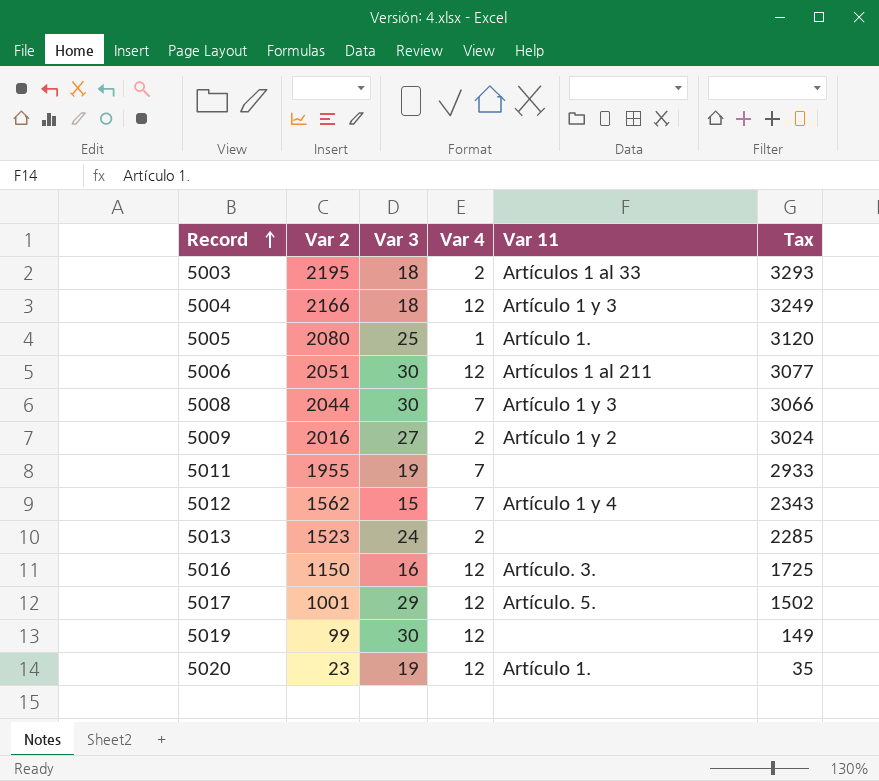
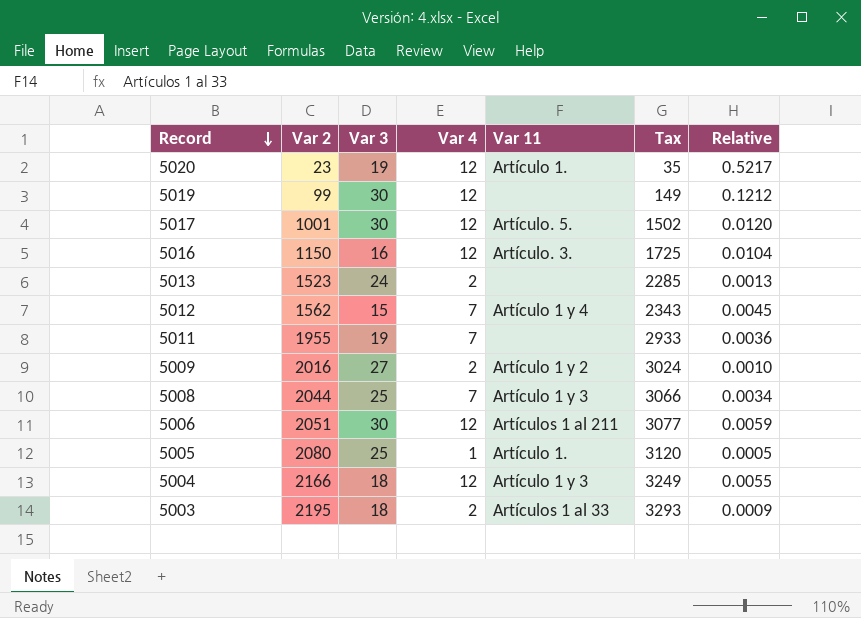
row order: Record ascending -> Record descending
column Relative | formula: none -> [Var 4] / [Var 2]
5017 | Var 3: 29 -> 30
5008 | Var 3: 30 -> 25

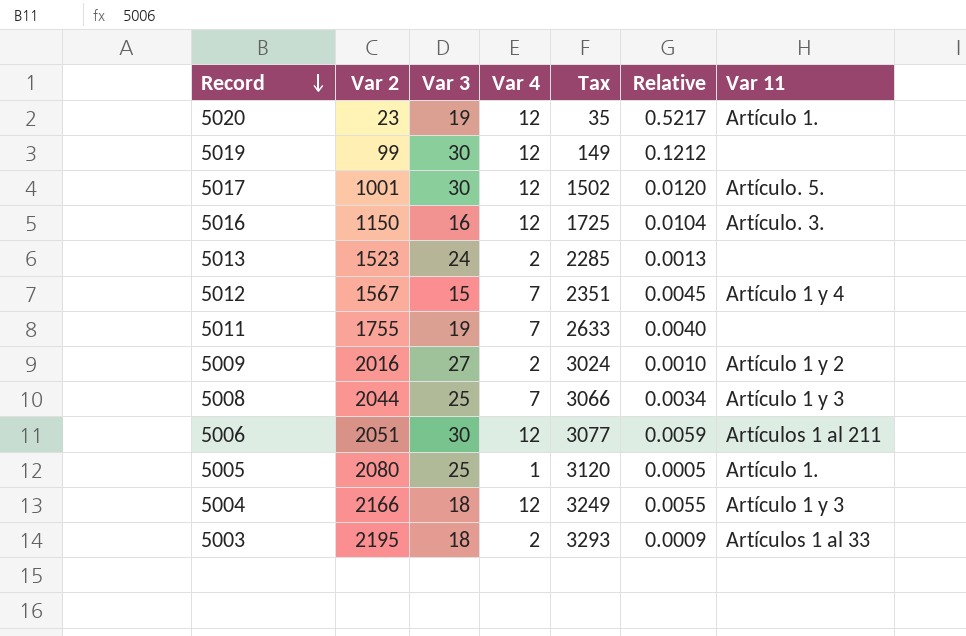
column Var 11 | position: 5 -> 7
5012 | Var 2: 1562 -> 1567
5012 | Tax: 2343 -> 2351
5011 | Var 2: 1955 -> 1755
5011 | Tax: 2933 -> 2633
5011 | Relative: 0.0036 -> 0.0040

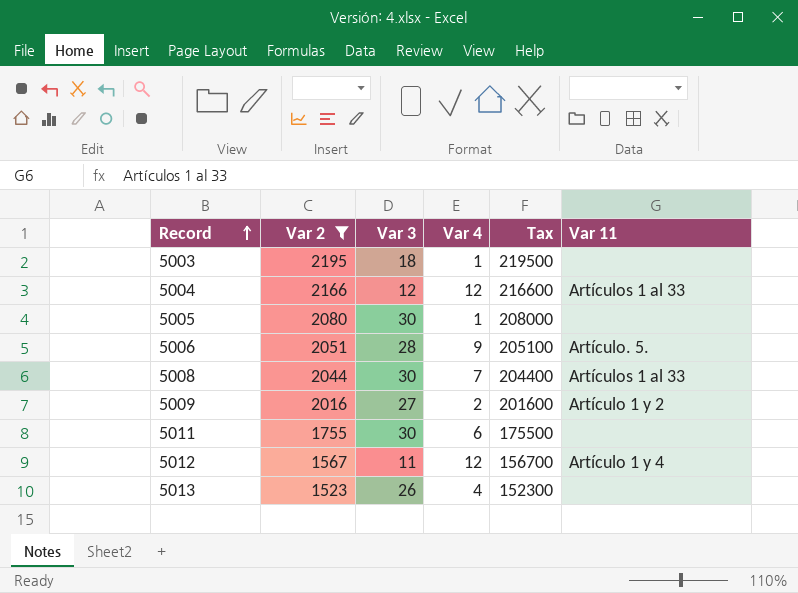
filter: none -> Var 2 >= 1523
row order: Record descending -> Record ascending
column Relative | formula: [Var 4] / [Var 2] -> none
column Tax | formula: [Var 2] * 1.5 -> [Var 2] * 100
5003 | Var 4: 2 -> 1
5003 | Var 11: Artículos 1 al 33 -> none
5004 | Var 3: 18 -> 12
5004 | Var 11: Artículo 1 y 3 -> Artículos 1 al 33
5005 | Var 3: 25 -> 30
5005 | Var 11: Artículo 1. -> none
5006 | Var 3: 30 -> 28
5006 | Var 4: 12 -> 9
5006 | Var 11: Artículos 1 al 211 -> Artículo. 5.
5008 | Var 3: 25 -> 30
5008 | Var 11: Artículo 1 y 3 -> Artículos 1 al 33
5011 | Var 3: 19 -> 30
5011 | Var 4: 7 -> 6
5012 | Var 3: 15 -> 11
5012 | Var 4: 7 -> 12
5013 | Var 3: 24 -> 26
5013 | Var 4: 2 -> 4

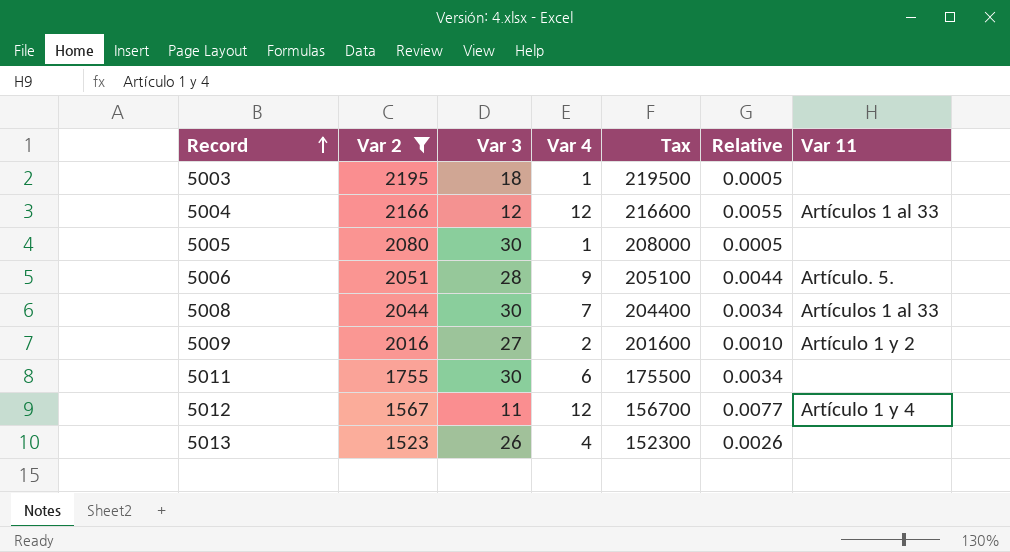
column Relative | formula: none -> [Var 4] / [Var 2]

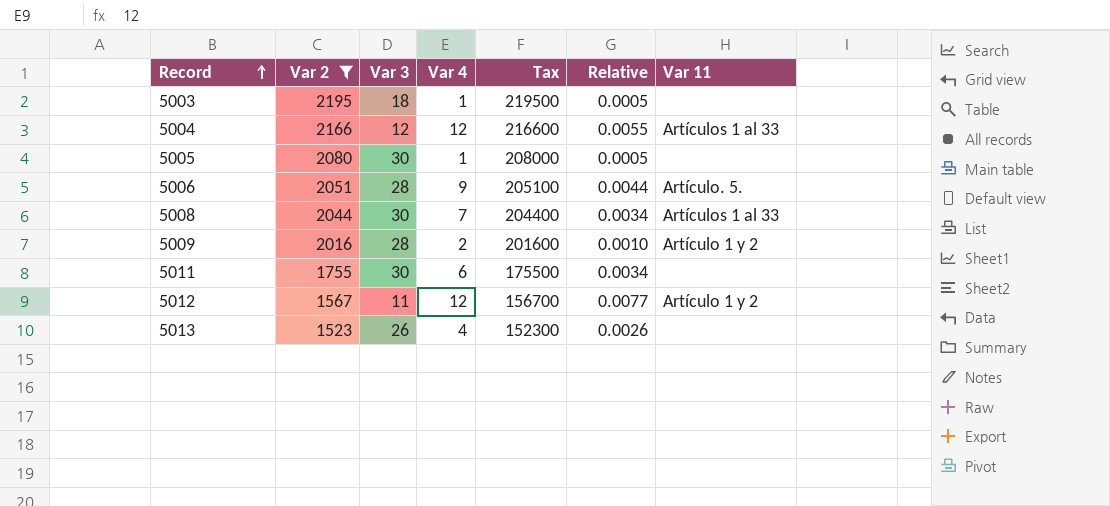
5009 | Var 3: 27 -> 28
5012 | Var 11: Artículo 1 y 4 -> Artículo 1 y 2

